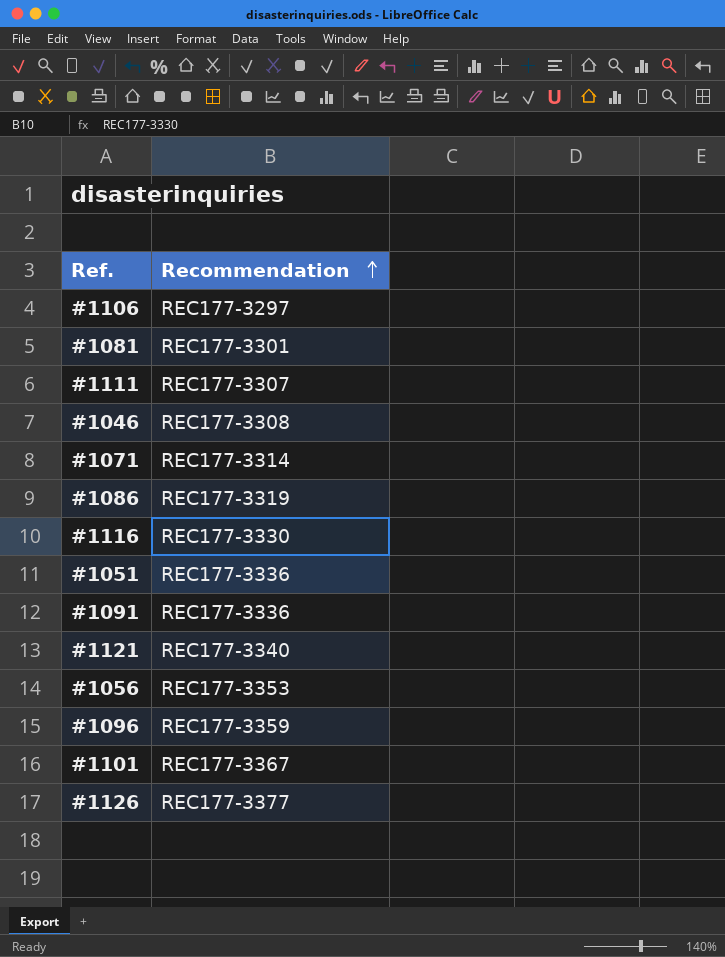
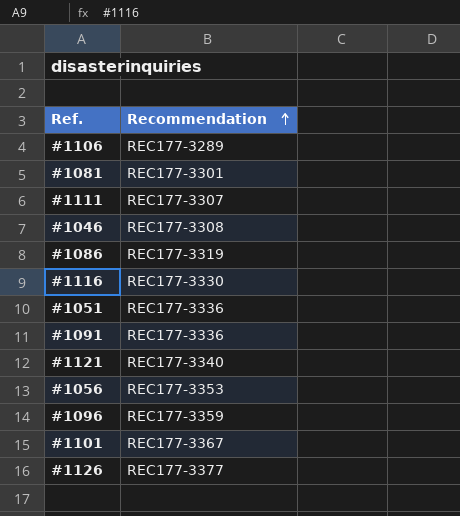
row #1071: REC177-3314 -> none
#1106 | Recommendation: REC177-3297 -> REC177-3289

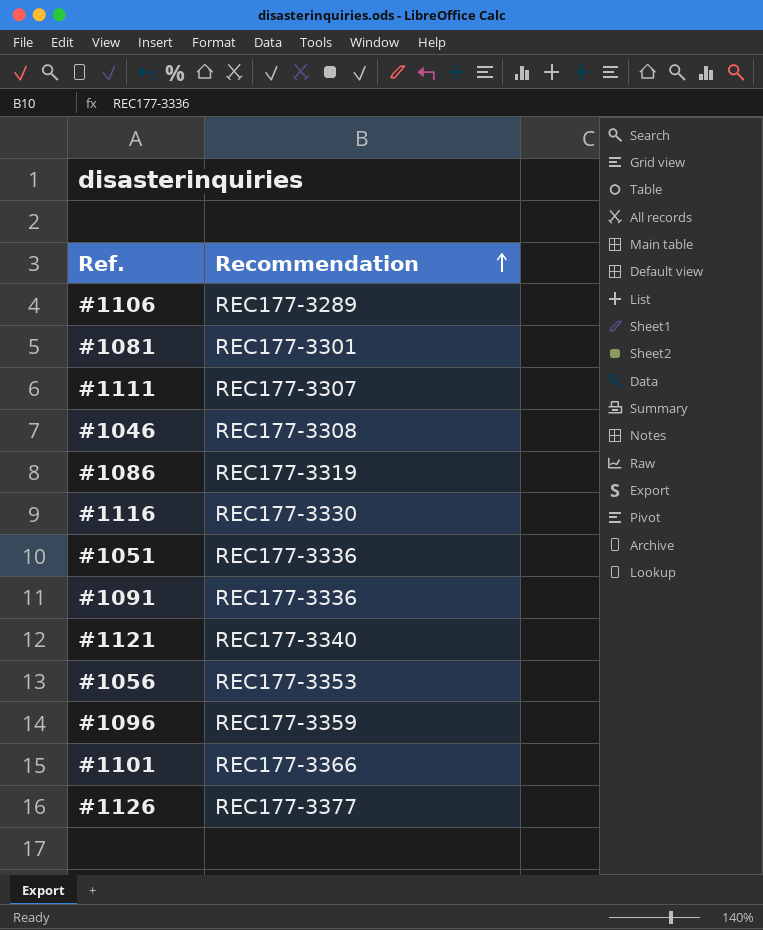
#1101 | Recommendation: REC177-3367 -> REC177-3366

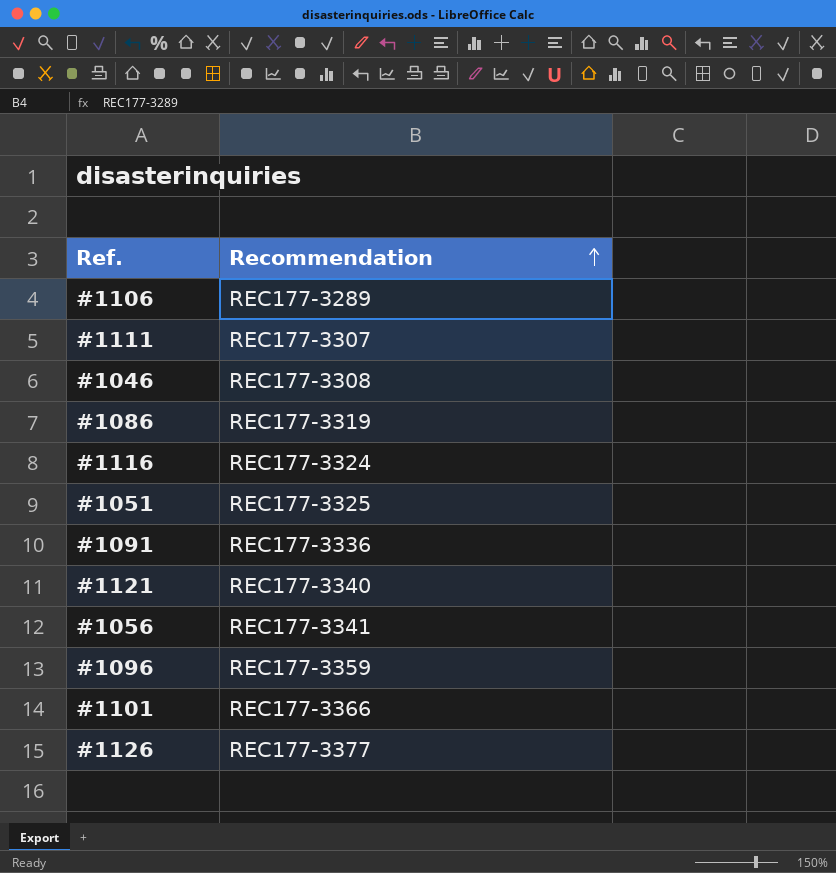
row #1081: REC177-3301 -> none
#1116 | Recommendation: REC177-3330 -> REC177-3324
#1051 | Recommendation: REC177-3336 -> REC177-3325
#1056 | Recommendation: REC177-3353 -> REC177-3341

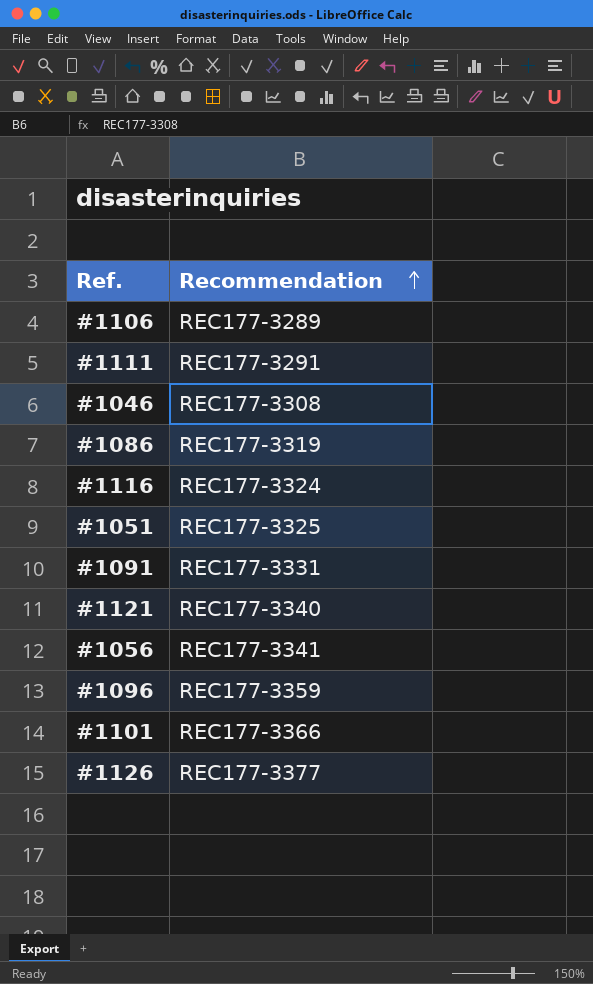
#1111 | Recommendation: REC177-3307 -> REC177-3291
#1091 | Recommendation: REC177-3336 -> REC177-3331

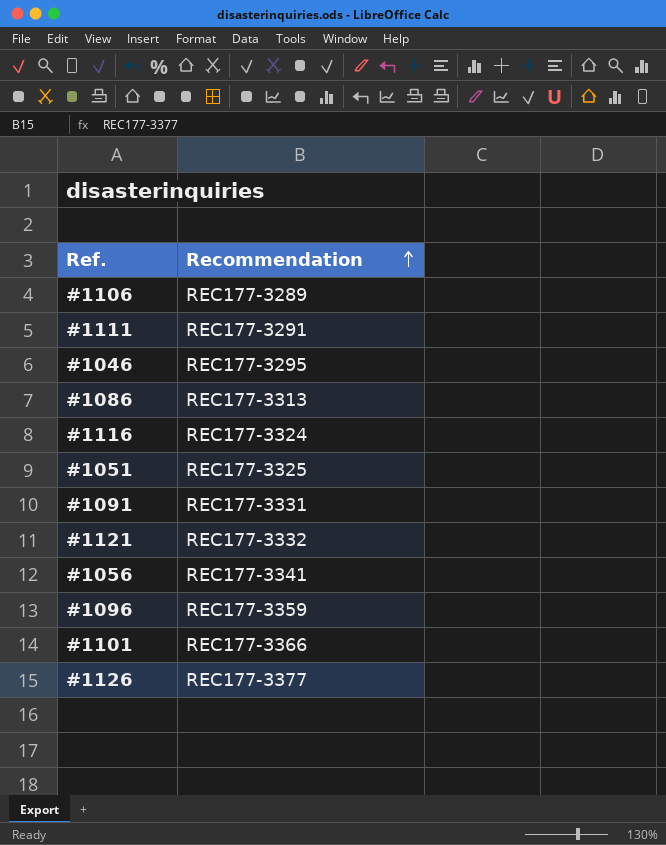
#1046 | Recommendation: REC177-3308 -> REC177-3295
#1086 | Recommendation: REC177-3319 -> REC177-3313
#1121 | Recommendation: REC177-3340 -> REC177-3332

